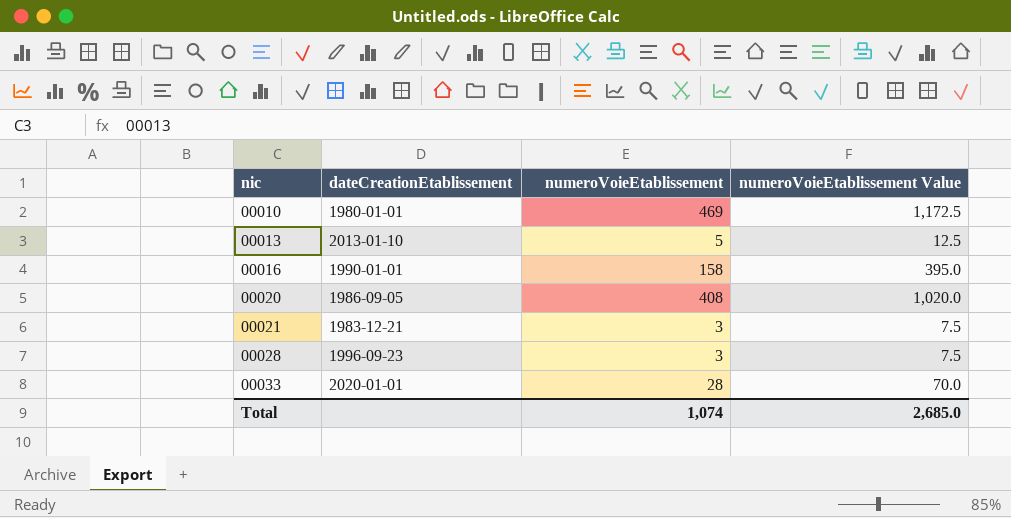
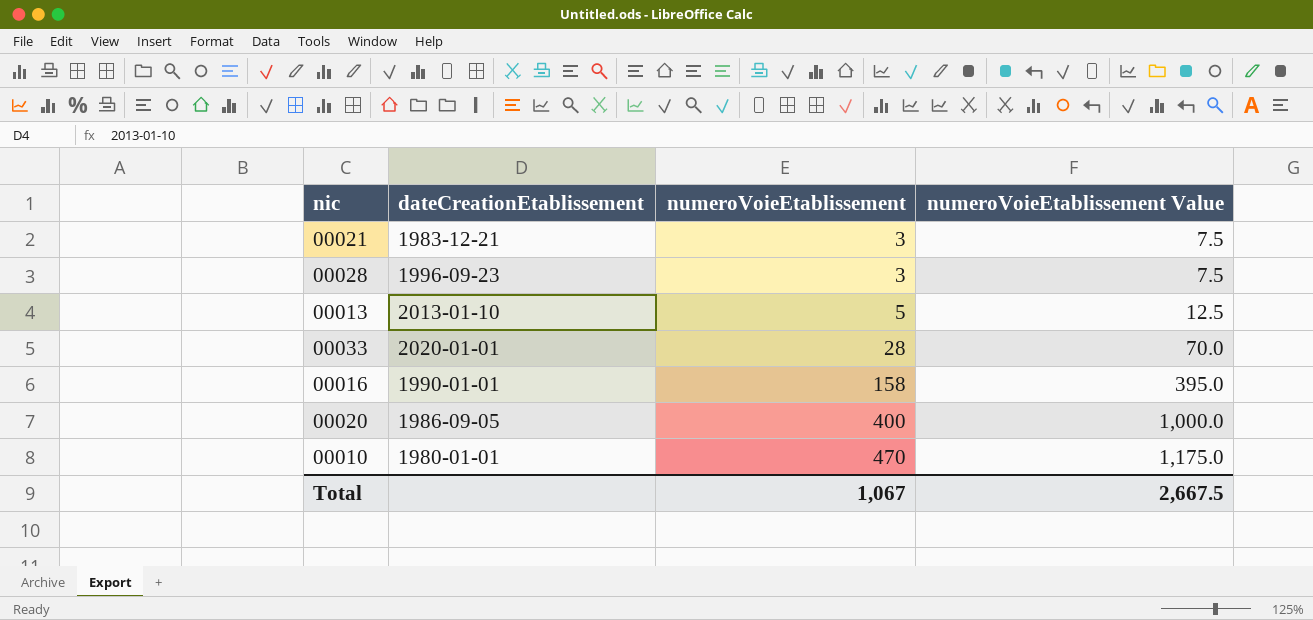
row order: nic ascending -> numeroVoieEtablissement ascending
00020 | numeroVoieEtablissement: 408 -> 400
00020 | numeroVoieEtablissement Value: 1,020.0 -> 1,000.0
00010 | numeroVoieEtablissement: 469 -> 470
00010 | numeroVoieEtablissement Value: 1,172.5 -> 1,175.0
Total | numeroVoieEtablissement: 1,074 -> 1,067
Total | numeroVoieEtablissement Value: 2,685.0 -> 2,667.5

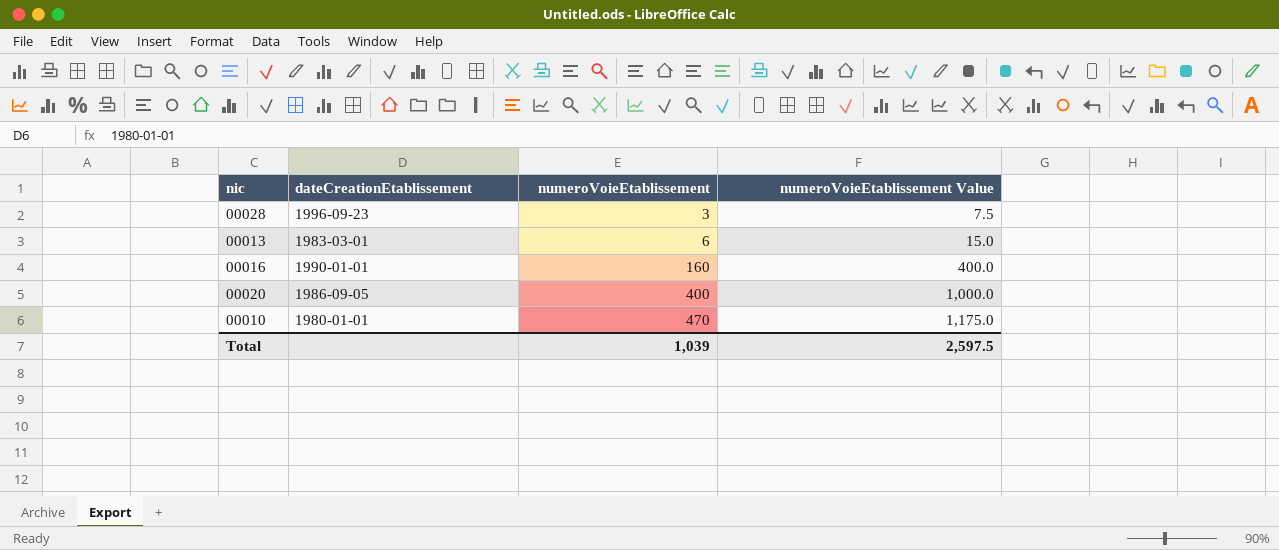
row 00021: 1983-12-21 | 3 | 7.5 -> none
row 00033: 2020-01-01 | 28 | 70.0 -> none
00013 | dateCreationEtablissement: 2013-01-10 -> 1983-03-01
00013 | numeroVoieEtablissement: 5 -> 6
00013 | numeroVoieEtablissement Value: 12.5 -> 15.0
00016 | numeroVoieEtablissement: 158 -> 160
00016 | numeroVoieEtablissement Value: 395.0 -> 400.0
Total | numeroVoieEtablissement: 1,067 -> 1,039
Total | numeroVoieEtablissement Value: 2,667.5 -> 2,597.5

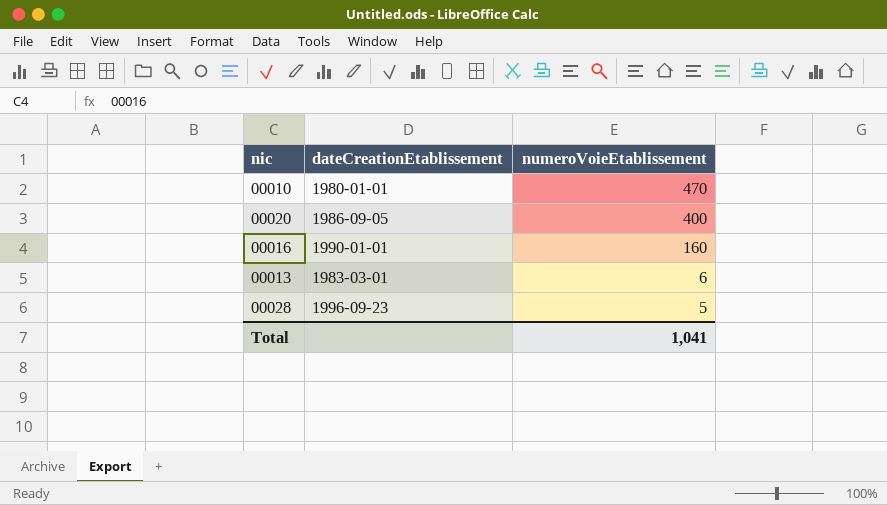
row order: numeroVoieEtablissement ascending -> numeroVoieEtablissement descending
column numeroVoieEtablissement Value | formula: [numeroVoieEtablissement] * 2.5 -> none
00028 | numeroVoieEtablissement: 3 -> 5
Total | numeroVoieEtablissement: 1,039 -> 1,041

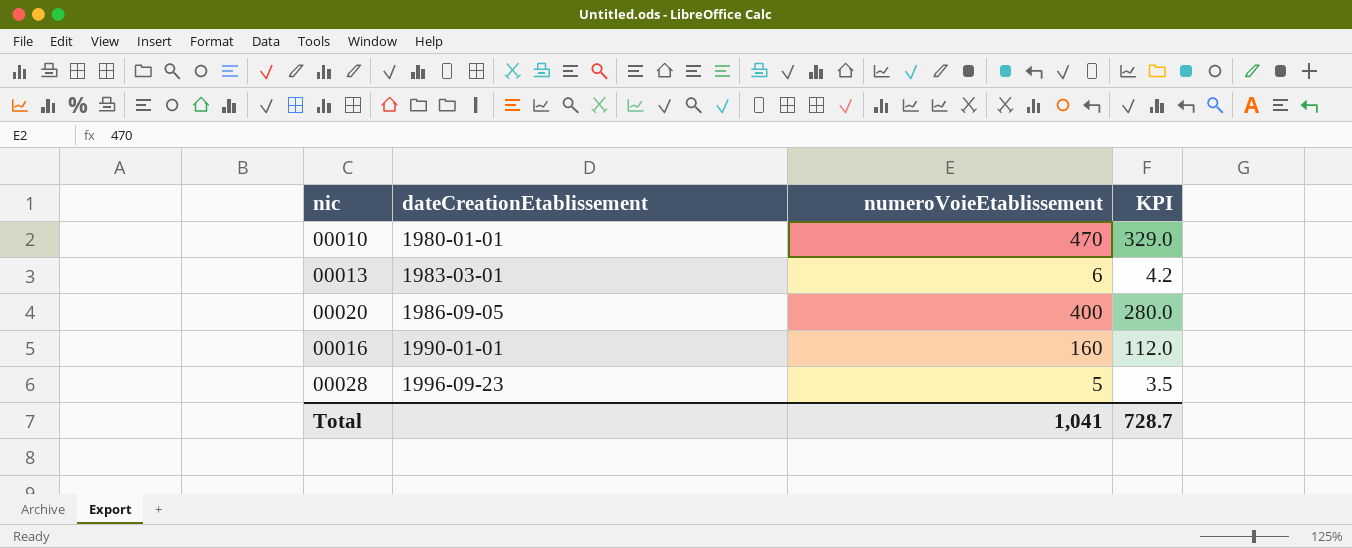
row order: numeroVoieEtablissement descending -> dateCreationEtablissement ascending
column KPI | formula: none -> [numeroVoieEtablissement] * 0.7

